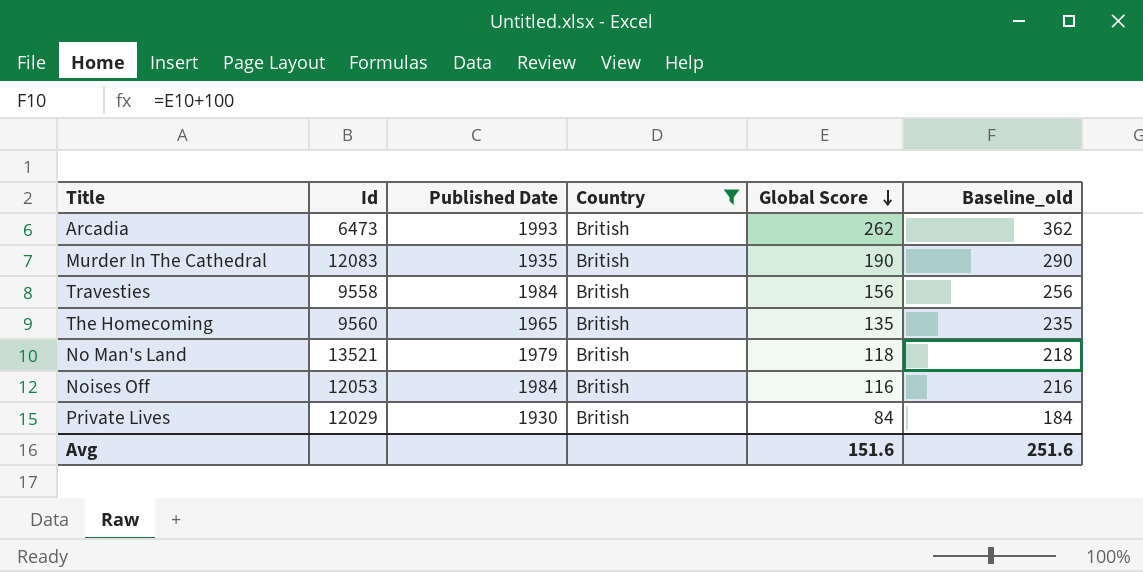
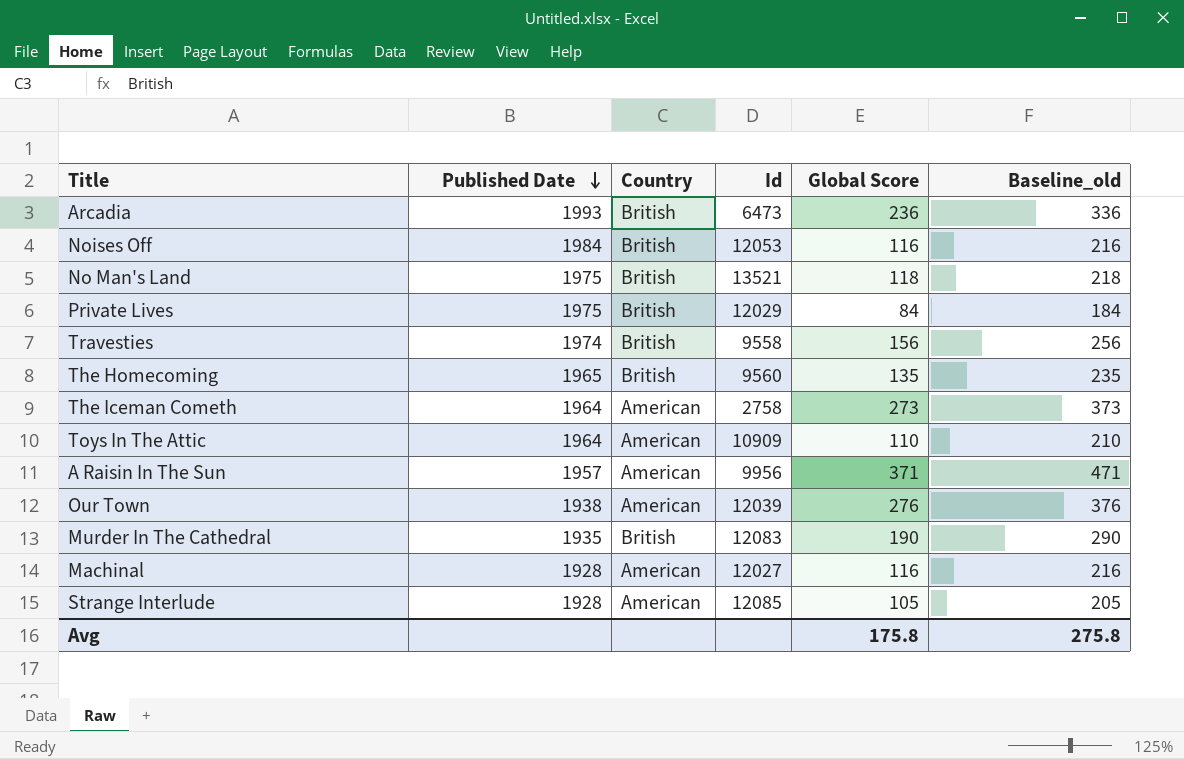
filter: Country = British -> none
row order: Global Score descending -> Published Date descending
column Id | position: 2 -> 4
Arcadia | Global Score: 262 -> 236
Arcadia | Baseline_old: 362 -> 336
No Man's Land | Published Date: 1979 -> 1975
Private Lives | Published Date: 1930 -> 1975
Travesties | Published Date: 1984 -> 1974
Avg | Global Score: 151.6 -> 175.8
Avg | Baseline_old: 251.6 -> 275.8

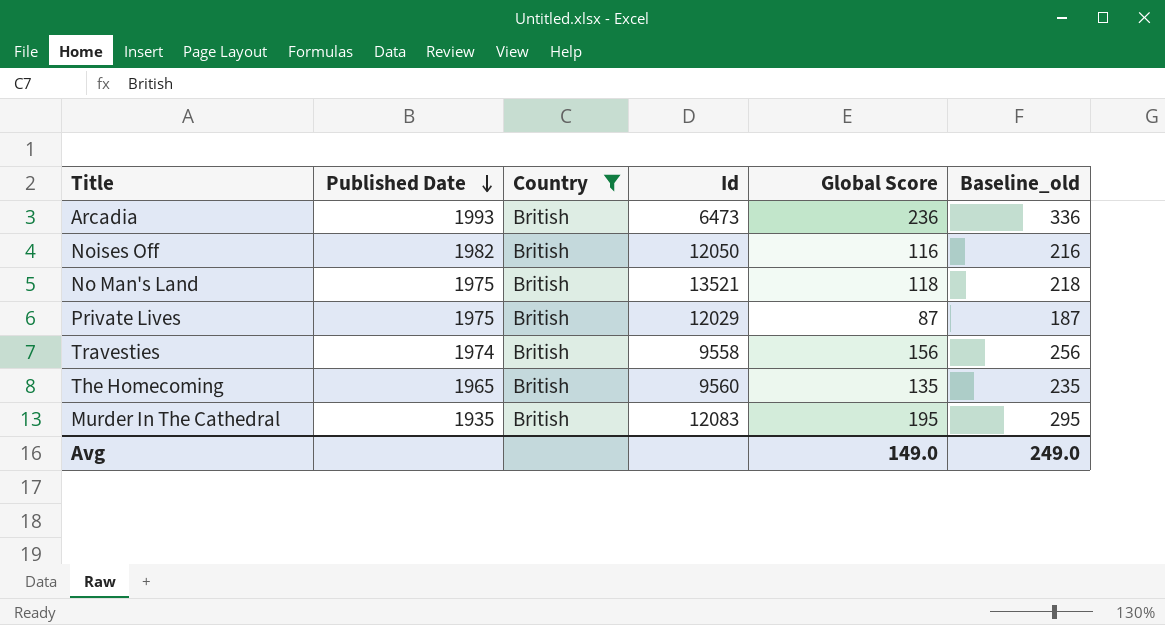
filter: none -> Country = British
Noises Off | Published Date: 1984 -> 1982
Noises Off | Id: 12053 -> 12050
Private Lives | Global Score: 84 -> 87
Private Lives | Baseline_old: 184 -> 187
Murder In The Cathedral | Global Score: 190 -> 195
Murder In The Cathedral | Baseline_old: 290 -> 295
Avg | Global Score: 175.8 -> 149.0
Avg | Baseline_old: 275.8 -> 249.0

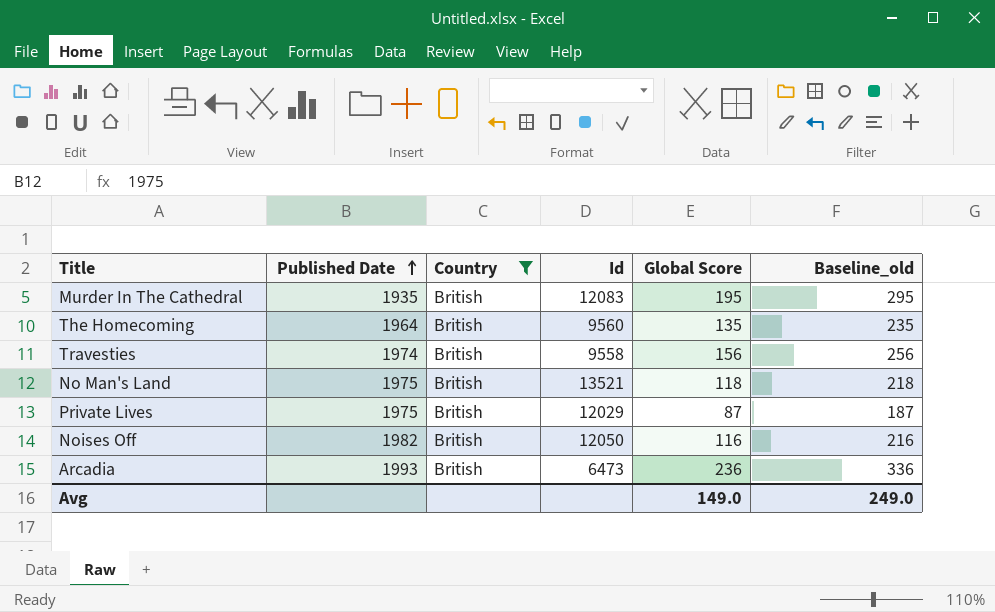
row order: Published Date descending -> Published Date ascending
The Homecoming | Published Date: 1965 -> 1964

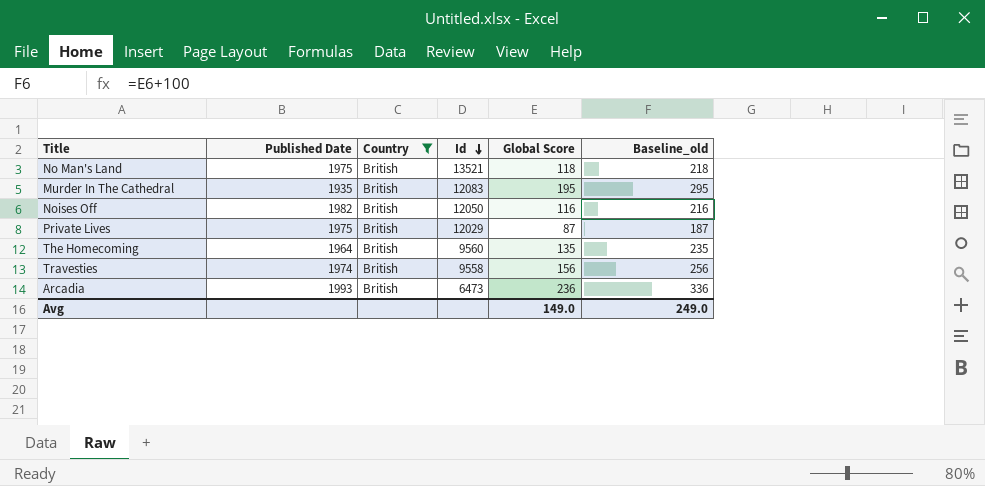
row order: Published Date ascending -> Id descending

